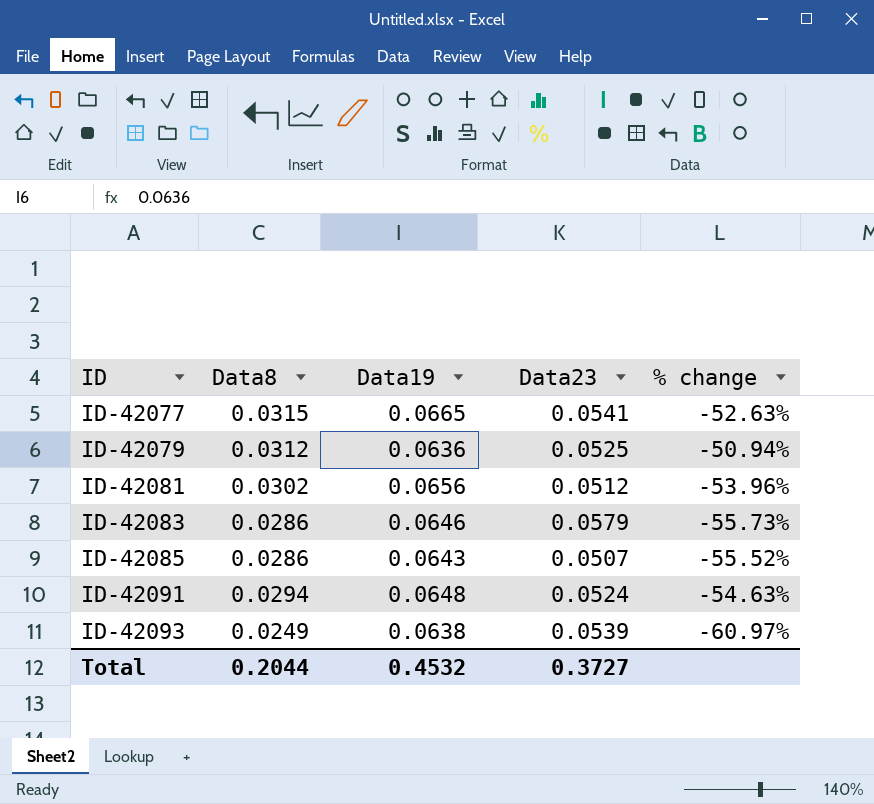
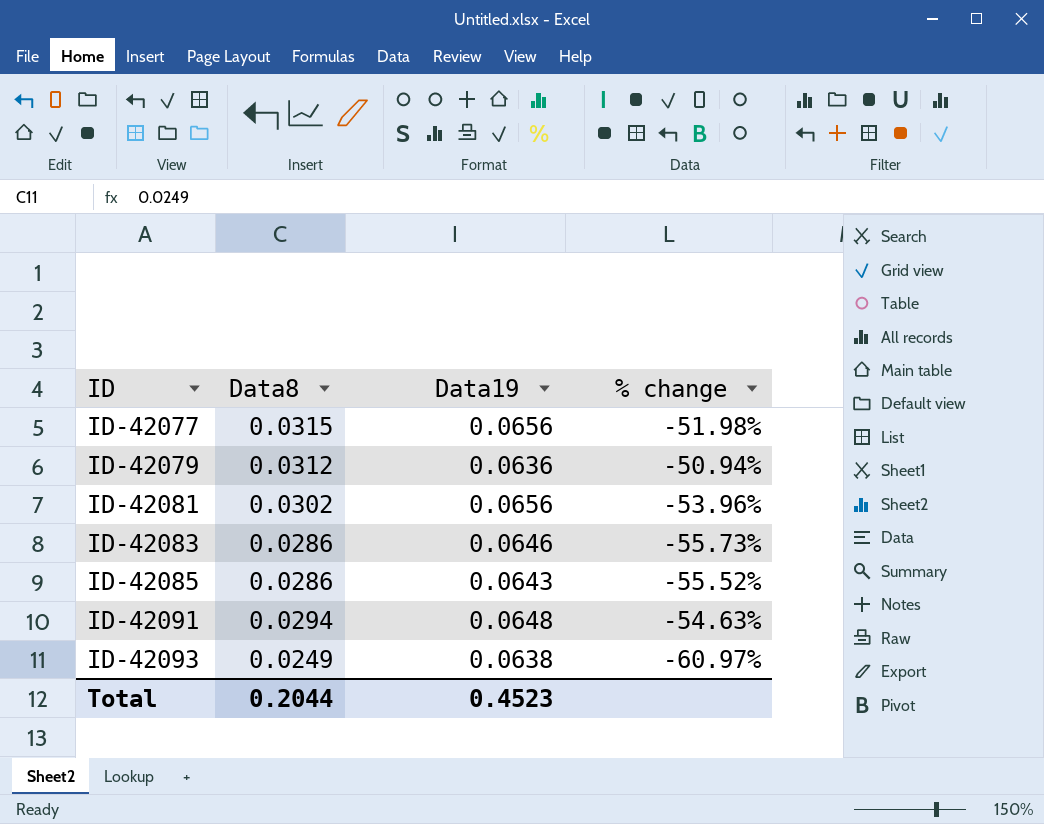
column Data23 | position: 4 -> none
ID-42077 | Data19: 0.0665 -> 0.0656
ID-42077 | % change: -52.63% -> -51.98%
Total | Data19: 0.4532 -> 0.4523

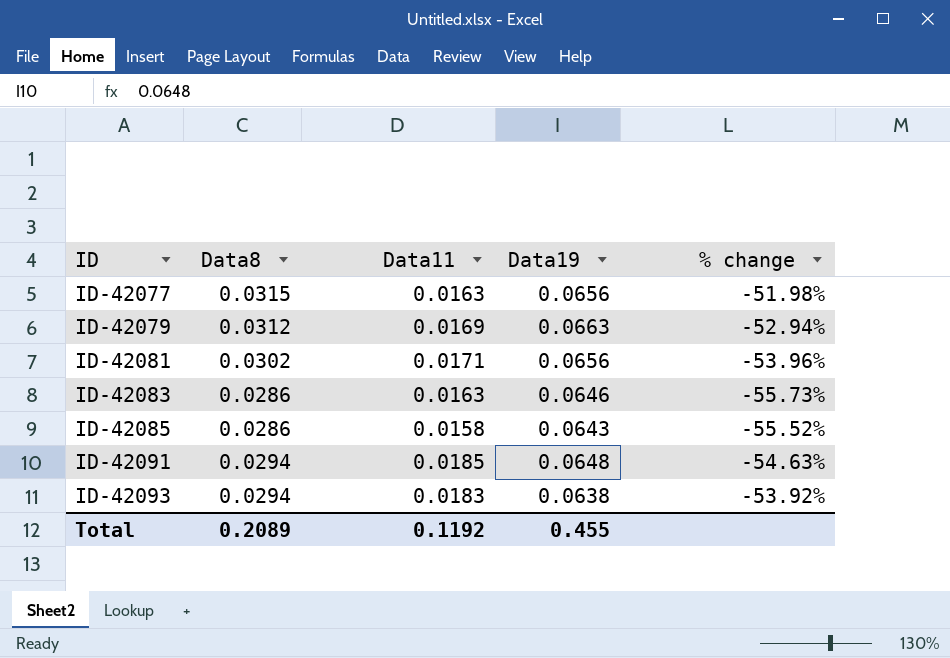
column Data11 | position: none -> 3
ID-42079 | Data19: 0.0636 -> 0.0663
ID-42079 | % change: -50.94% -> -52.94%
ID-42093 | Data8: 0.0249 -> 0.0294
ID-42093 | % change: -60.97% -> -53.92%
Total | Data8: 0.2044 -> 0.2089
Total | Data19: 0.4523 -> 0.455

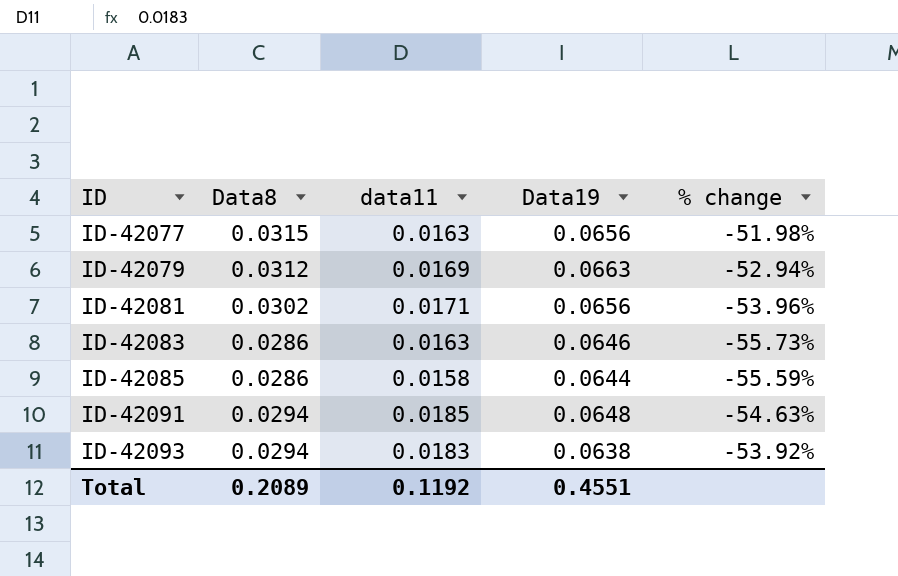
column name: Data11 -> data11
ID-42085 | Data19: 0.0643 -> 0.0644
ID-42085 | % change: -55.52% -> -55.59%
Total | Data19: 0.455 -> 0.4551

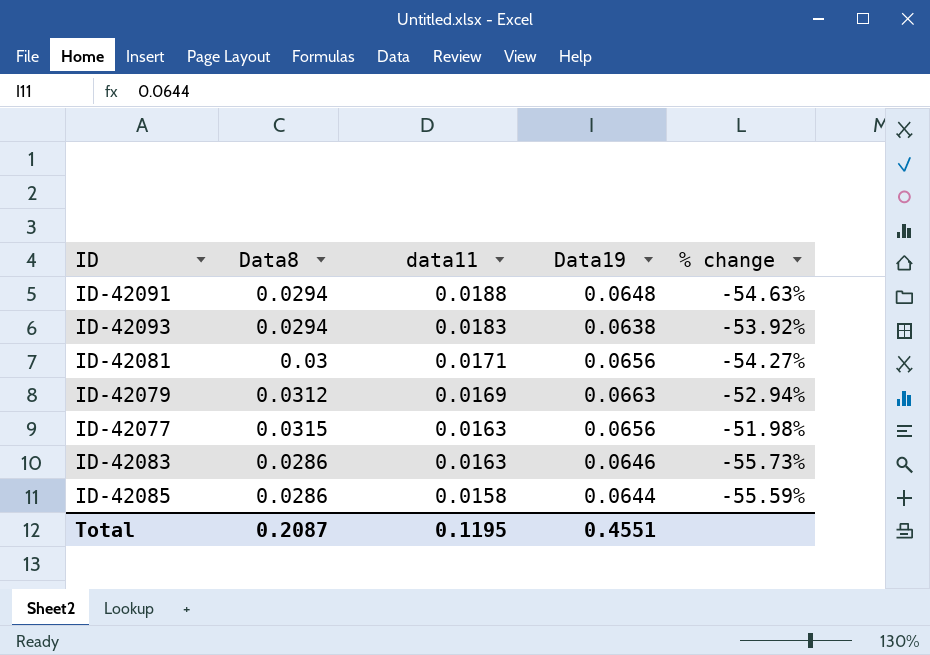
row order: ID ascending -> data11 descending
ID-42091 | data11: 0.0185 -> 0.0188
ID-42081 | Data8: 0.0302 -> 0.03
ID-42081 | % change: -53.96% -> -54.27%
Total | Data8: 0.2089 -> 0.2087
Total | data11: 0.1192 -> 0.1195

